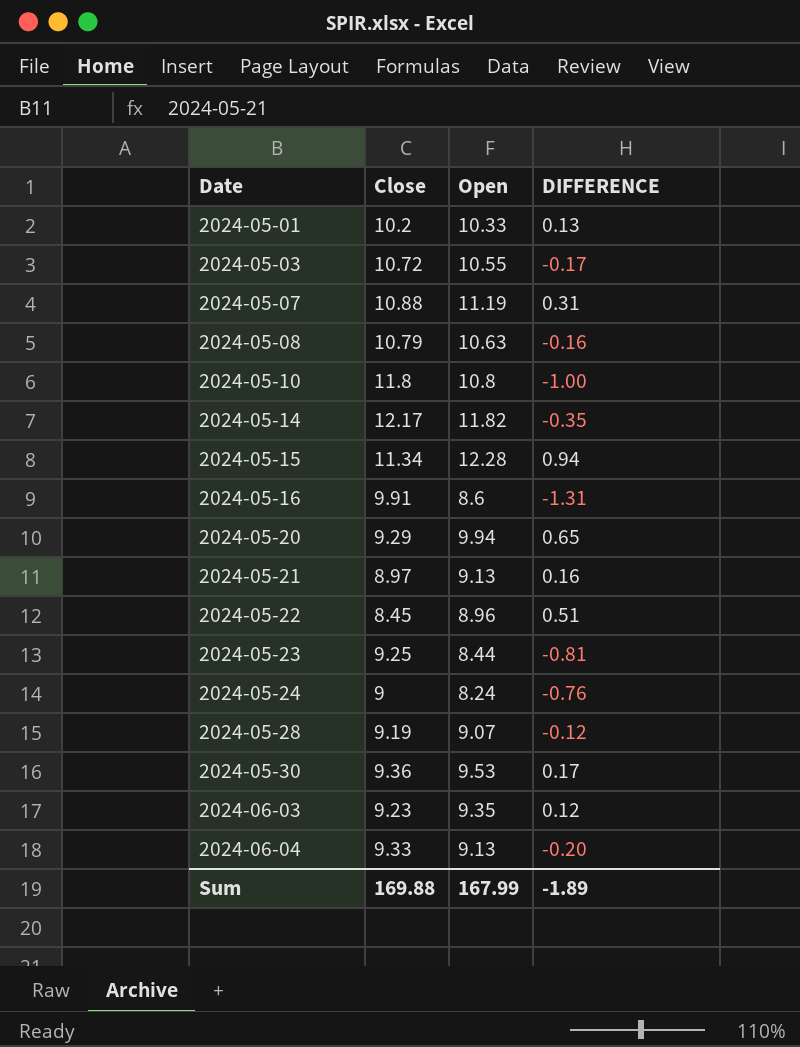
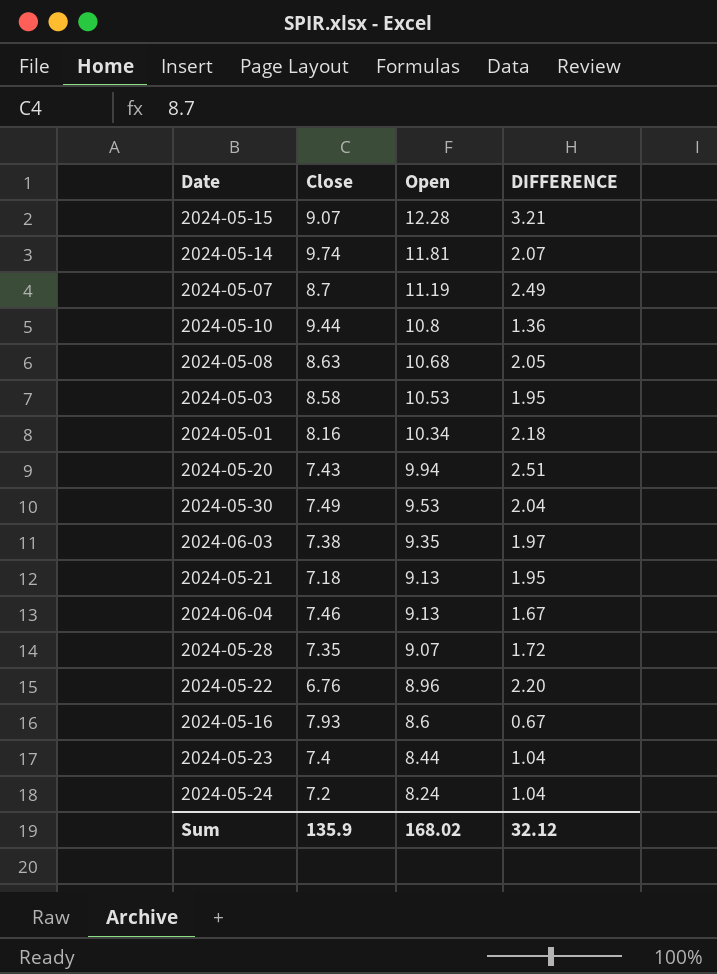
row order: Date ascending -> Open descending
2024-05-15 | Close: 11.34 -> 9.07
2024-05-15 | DIFFERENCE: 0.94 -> 3.21
2024-05-14 | Close: 12.17 -> 9.74
2024-05-14 | Open: 11.82 -> 11.81
2024-05-14 | DIFFERENCE: -0.35 -> 2.07
2024-05-07 | Close: 10.88 -> 8.7
2024-05-07 | DIFFERENCE: 0.31 -> 2.49
2024-05-10 | Close: 11.8 -> 9.44
2024-05-10 | DIFFERENCE: -1.00 -> 1.36
2024-05-08 | Close: 10.79 -> 8.63
2024-05-08 | Open: 10.63 -> 10.68
2024-05-08 | DIFFERENCE: -0.16 -> 2.05
2024-05-03 | Close: 10.72 -> 8.58
2024-05-03 | Open: 10.55 -> 10.53
2024-05-03 | DIFFERENCE: -0.17 -> 1.95
2024-05-01 | Close: 10.2 -> 8.16
2024-05-01 | Open: 10.33 -> 10.34
2024-05-01 | DIFFERENCE: 0.13 -> 2.18
2024-05-20 | Close: 9.29 -> 7.43
2024-05-20 | DIFFERENCE: 0.65 -> 2.51
2024-05-30 | Close: 9.36 -> 7.49
2024-05-30 | DIFFERENCE: 0.17 -> 2.04
2024-06-03 | Close: 9.23 -> 7.38
2024-06-03 | DIFFERENCE: 0.12 -> 1.97
2024-05-21 | Close: 8.97 -> 7.18
2024-05-21 | DIFFERENCE: 0.16 -> 1.95
2024-06-04 | Close: 9.33 -> 7.46
2024-06-04 | DIFFERENCE: -0.20 -> 1.67
2024-05-28 | Close: 9.19 -> 7.35
2024-05-28 | DIFFERENCE: -0.12 -> 1.72
2024-05-22 | Close: 8.45 -> 6.76
2024-05-22 | DIFFERENCE: 0.51 -> 2.20
2024-05-16 | Close: 9.91 -> 7.93
2024-05-16 | DIFFERENCE: -1.31 -> 0.67
2024-05-23 | Close: 9.25 -> 7.4
2024-05-23 | DIFFERENCE: -0.81 -> 1.04
2024-05-24 | Close: 9 -> 7.2
2024-05-24 | DIFFERENCE: -0.76 -> 1.04
Sum | Close: 169.88 -> 135.9
Sum | Open: 167.99 -> 168.02
Sum | DIFFERENCE: -1.89 -> 32.12

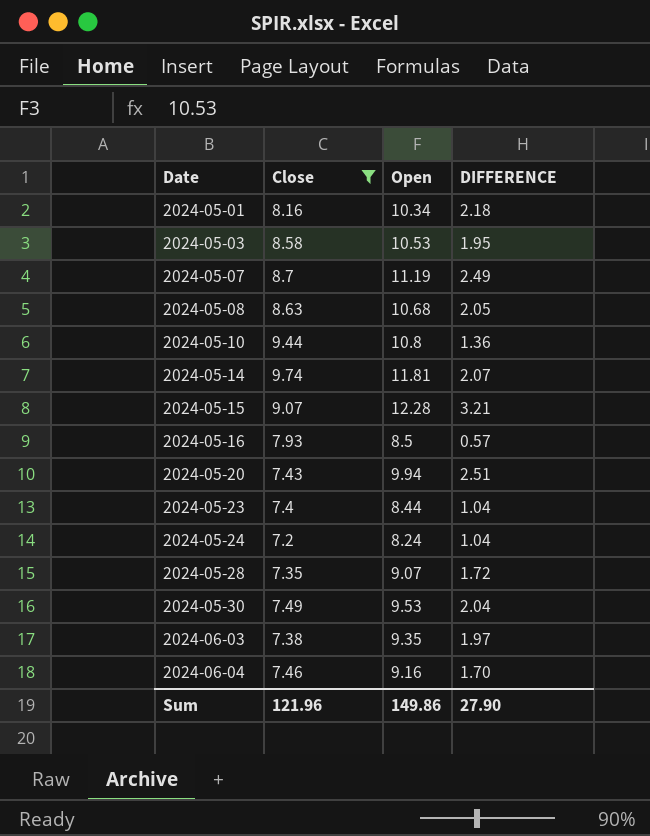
filter: none -> Close >= 7.2
row order: Open descending -> Date ascending
2024-05-16 | Open: 8.6 -> 8.5
2024-05-16 | DIFFERENCE: 0.67 -> 0.57
2024-06-04 | Open: 9.13 -> 9.16
2024-06-04 | DIFFERENCE: 1.67 -> 1.70
Sum | Close: 135.9 -> 121.96
Sum | Open: 168.02 -> 149.86
Sum | DIFFERENCE: 32.12 -> 27.90

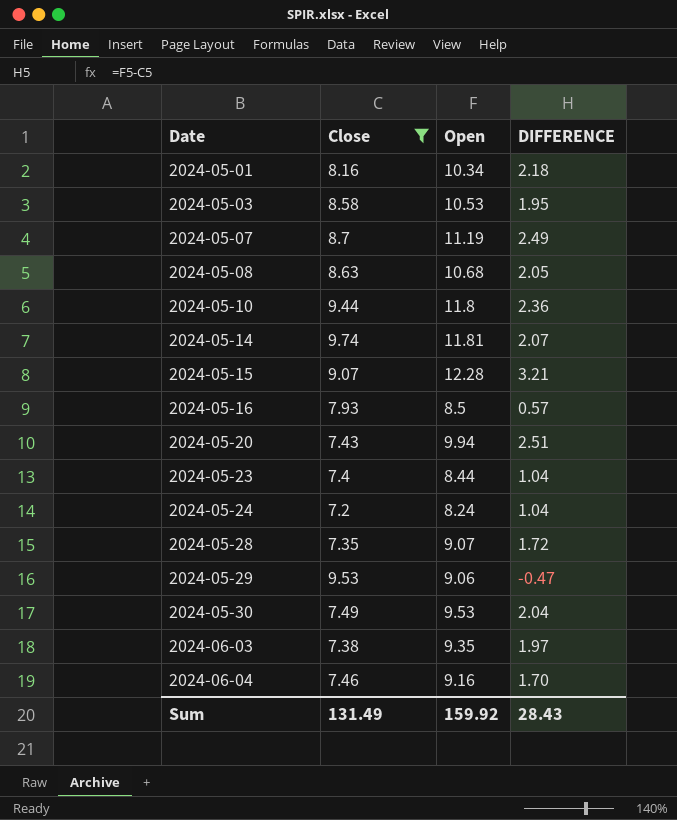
2024-05-10 | Open: 10.8 -> 11.8
2024-05-10 | DIFFERENCE: 1.36 -> 2.36
row 2024-05-29: none -> 9.53 | 9.06 | -0.47
Sum | Close: 121.96 -> 131.49
Sum | Open: 149.86 -> 159.92
Sum | DIFFERENCE: 27.90 -> 28.43

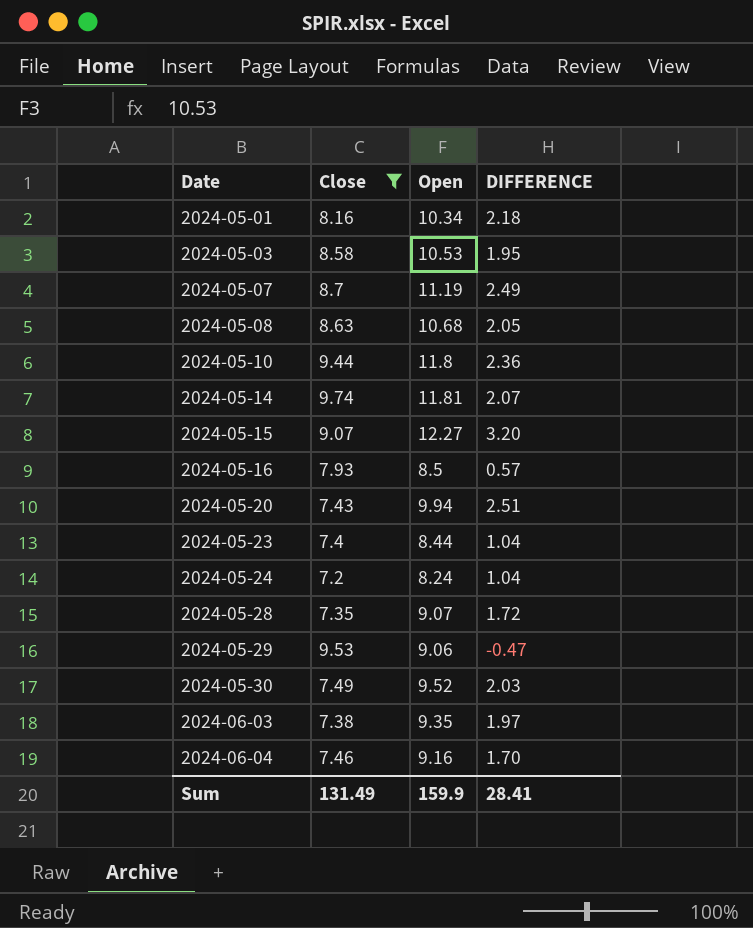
2024-05-15 | Open: 12.28 -> 12.27
2024-05-15 | DIFFERENCE: 3.21 -> 3.20
2024-05-30 | Open: 9.53 -> 9.52
2024-05-30 | DIFFERENCE: 2.04 -> 2.03
Sum | Open: 159.92 -> 159.9
Sum | DIFFERENCE: 28.43 -> 28.41

